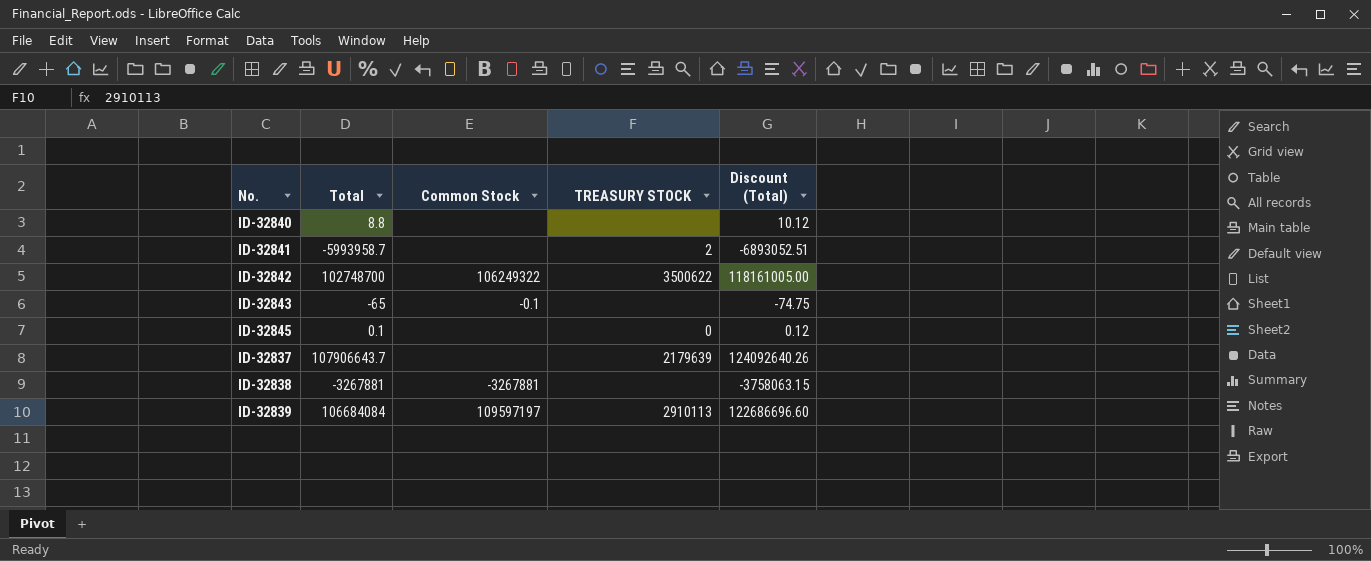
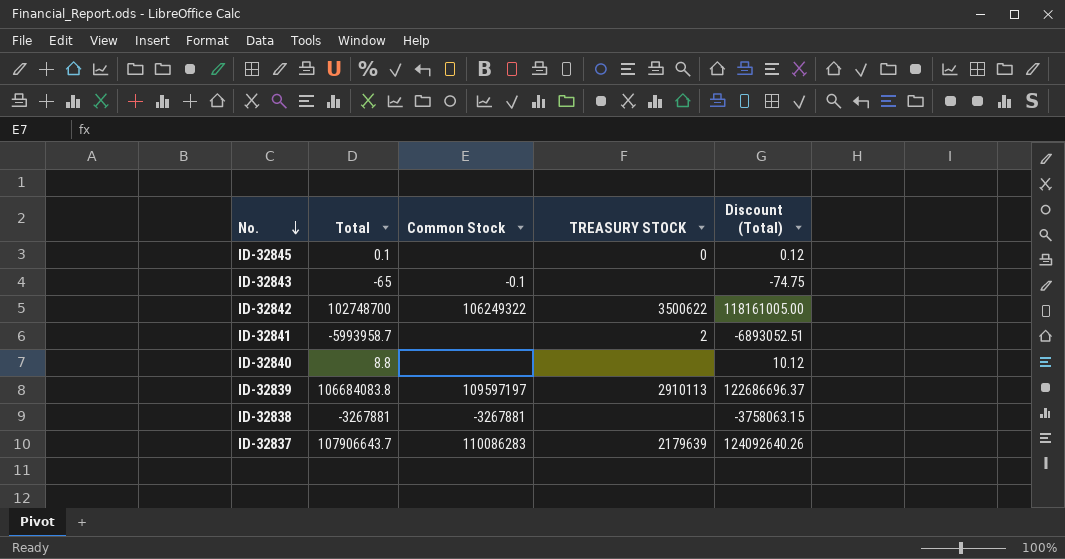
row order: none -> No. descending
ID-32839 | Total: 106684084 -> 106684083.8
ID-32839 | Discount (Total): 122686696.60 -> 122686696.37
ID-32837 | Common Stock: none -> 110086283

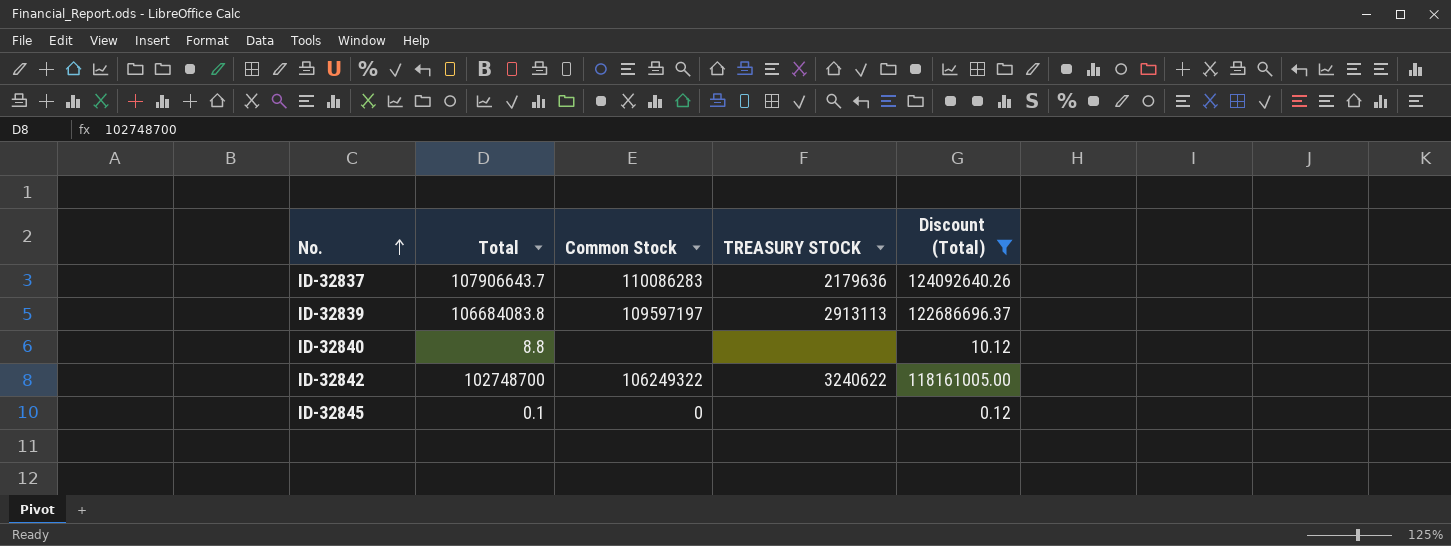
filter: none -> Discount (Total) >= 0.12
row order: No. descending -> No. ascending
ID-32837 | TREASURY STOCK: 2179639 -> 2179636
ID-32839 | TREASURY STOCK: 2910113 -> 2913113
ID-32842 | TREASURY STOCK: 3500622 -> 3240622
ID-32845 | Common Stock: none -> 0
ID-32845 | TREASURY STOCK: 0 -> none

